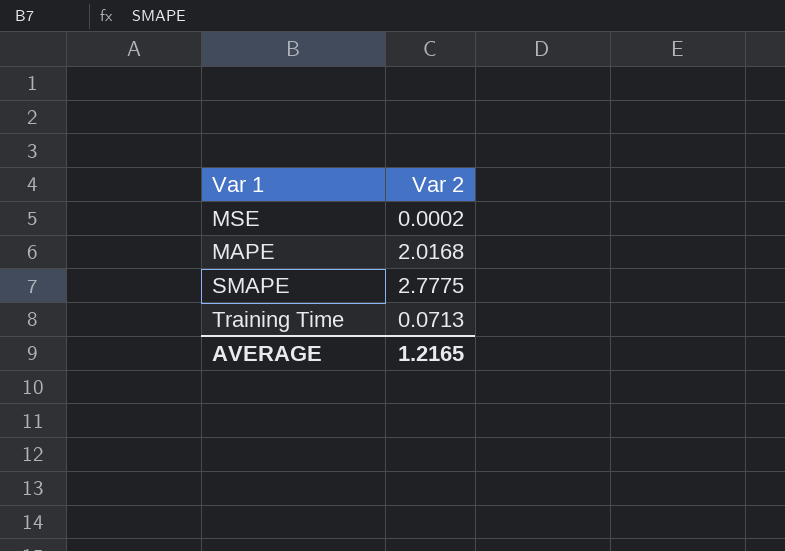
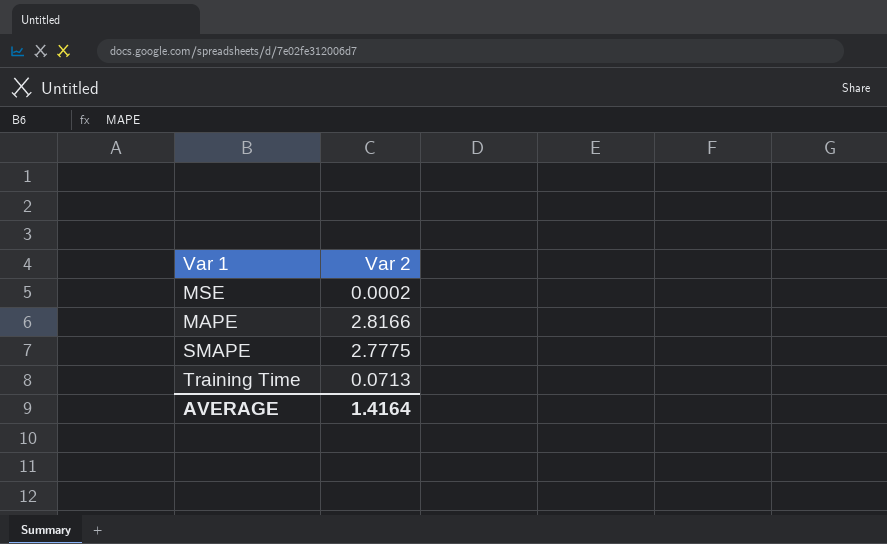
MAPE | Var 2: 2.0168 -> 2.8166
AVERAGE | Var 2: 1.2165 -> 1.4164

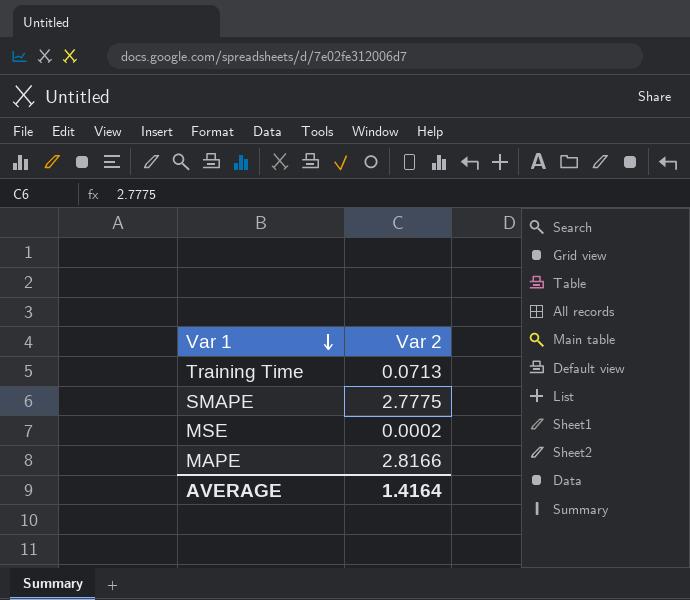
row order: none -> Var 1 descending

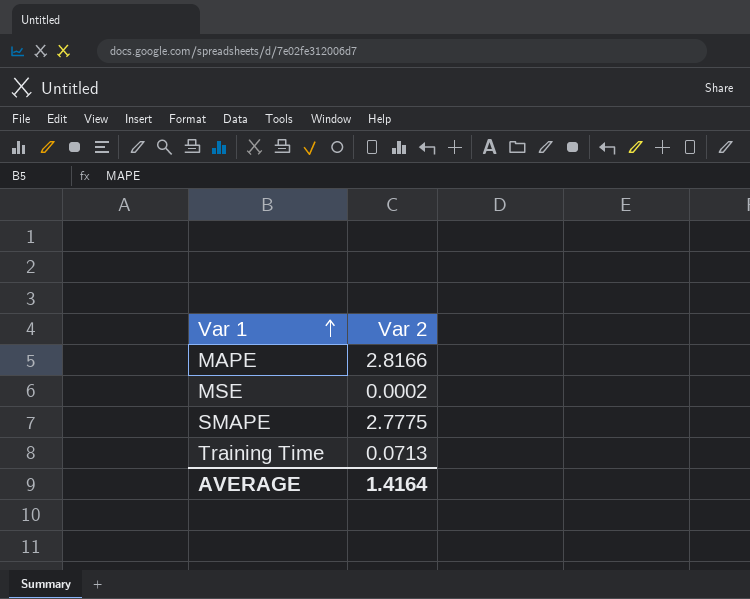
row order: Var 1 descending -> Var 1 ascending

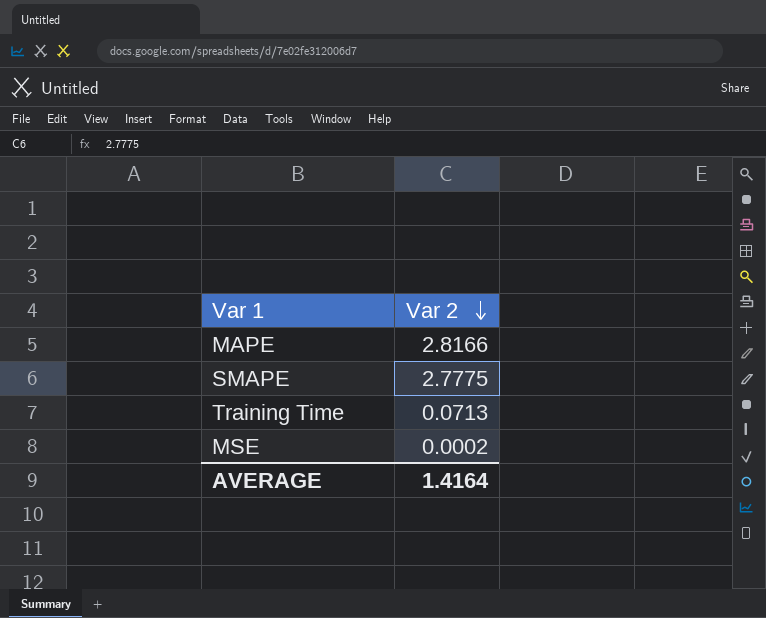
row order: Var 1 ascending -> Var 2 descending

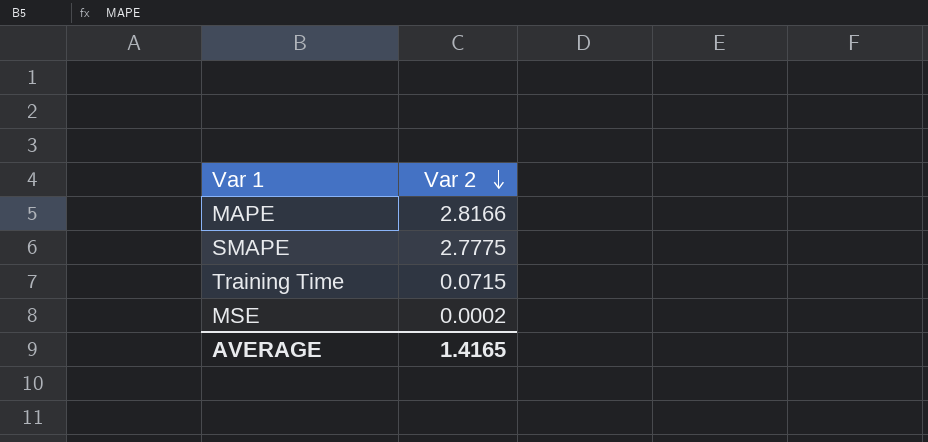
Training Time | Var 2: 0.0713 -> 0.0715
AVERAGE | Var 2: 1.4164 -> 1.4165

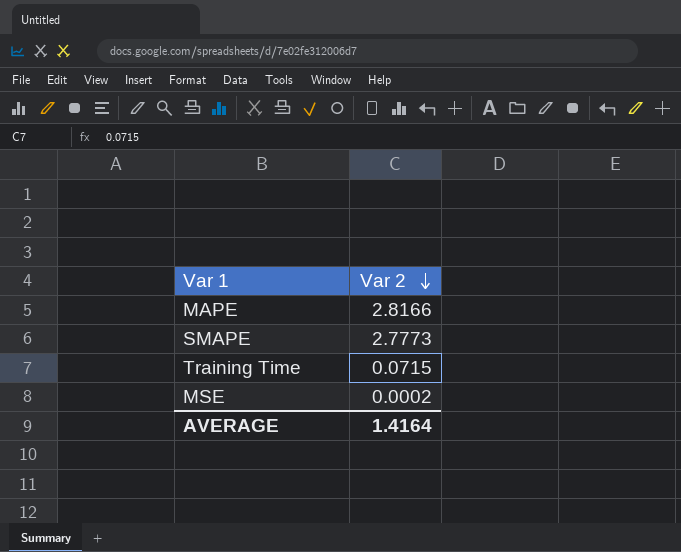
SMAPE | Var 2: 2.7775 -> 2.7773
AVERAGE | Var 2: 1.4165 -> 1.4164

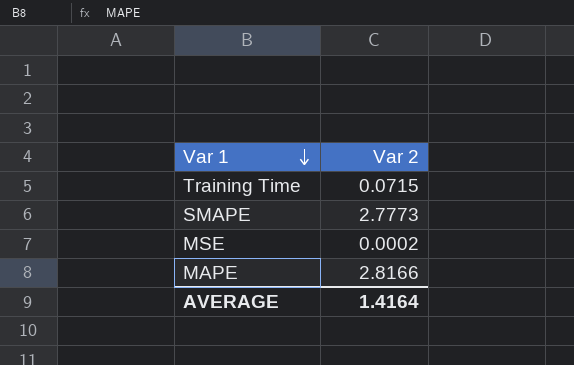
row order: Var 2 descending -> Var 1 descending

